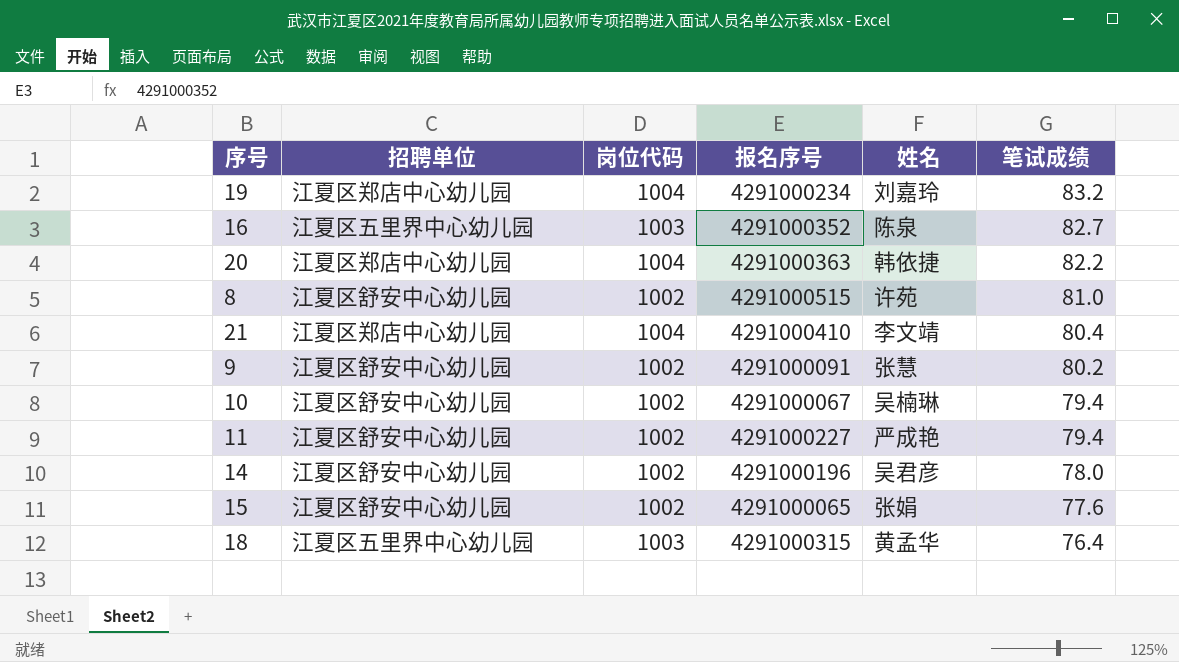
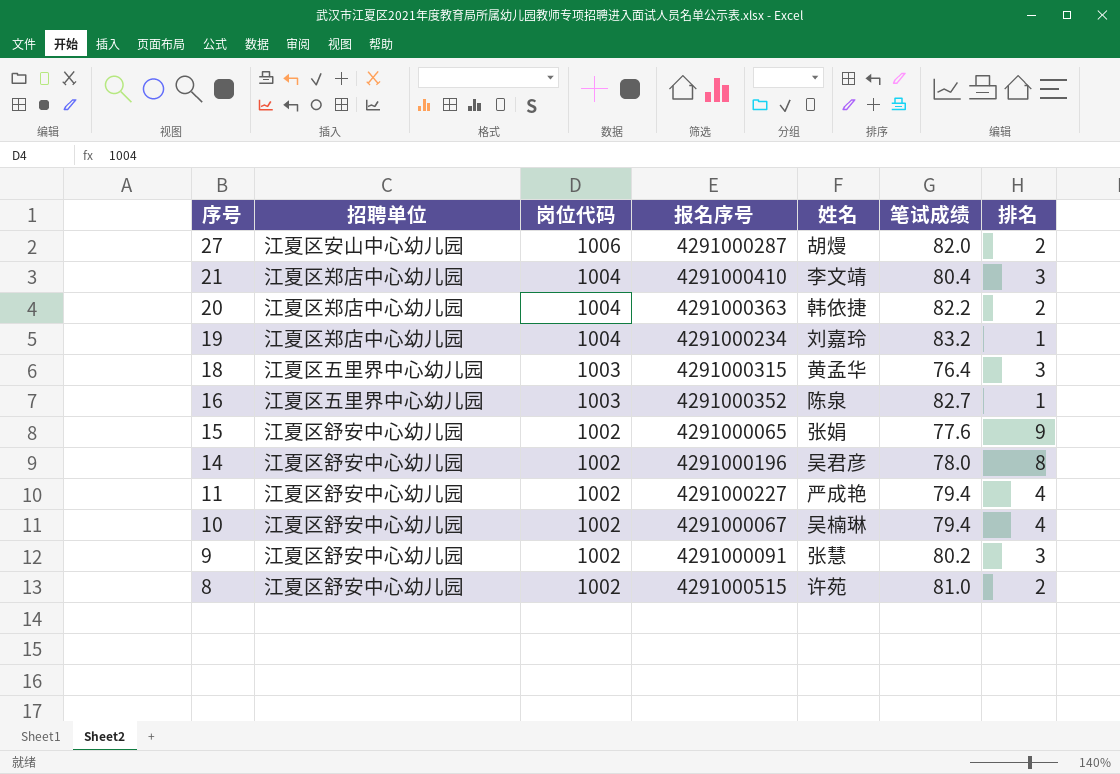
row order: 笔试成绩 descending -> 序号 descending
column 排名 | position: none -> 7
row 27: none -> 江夏区安山中心幼儿园 | 1006 | 4291000287 | 胡熳 | 82.0 | 2

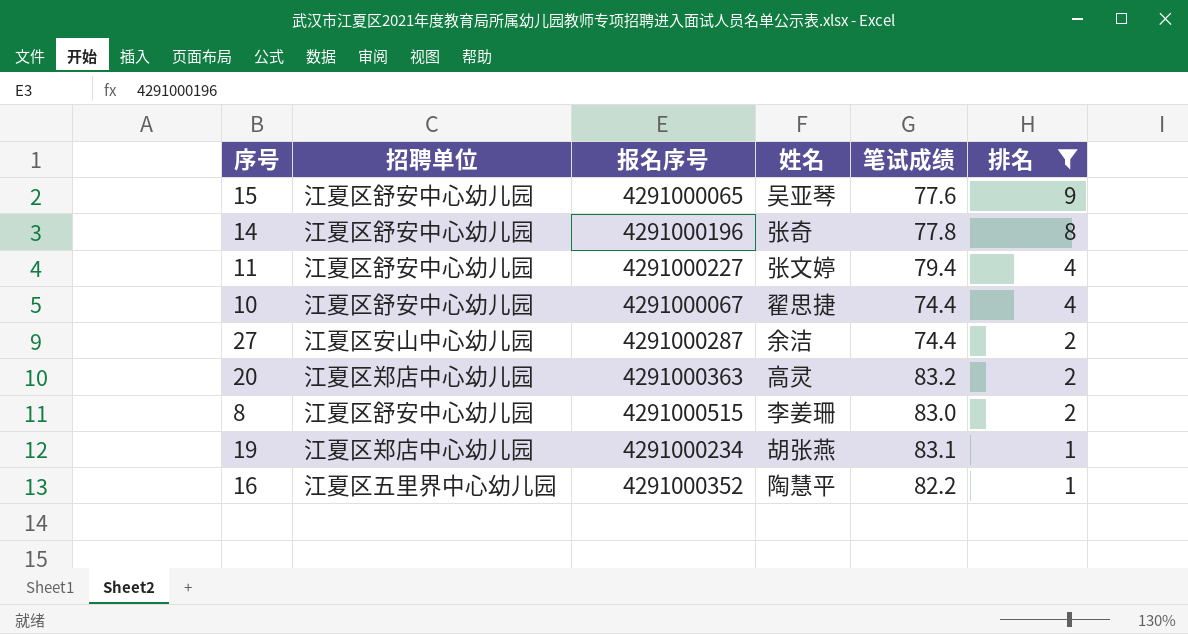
filter: none -> 排名 != 3
row order: 序号 descending -> 排名 descending
column 岗位代码 | position: 3 -> none
15 | 姓名: 张娟 -> 吴亚琴
14 | 姓名: 吴君彦 -> 张奇
14 | 笔试成绩: 78.0 -> 77.8
11 | 姓名: 严成艳 -> 张文婷
10 | 姓名: 吴楠琳 -> 翟思捷
10 | 笔试成绩: 79.4 -> 74.4
27 | 姓名: 胡熳 -> 余洁
27 | 笔试成绩: 82.0 -> 74.4
20 | 姓名: 韩依捷 -> 高灵
20 | 笔试成绩: 82.2 -> 83.2
8 | 姓名: 许苑 -> 李姜珊
8 | 笔试成绩: 81.0 -> 83.0
19 | 姓名: 刘嘉玲 -> 胡张燕
19 | 笔试成绩: 83.2 -> 83.1
16 | 姓名: 陈泉 -> 陶慧平
16 | 笔试成绩: 82.7 -> 82.2

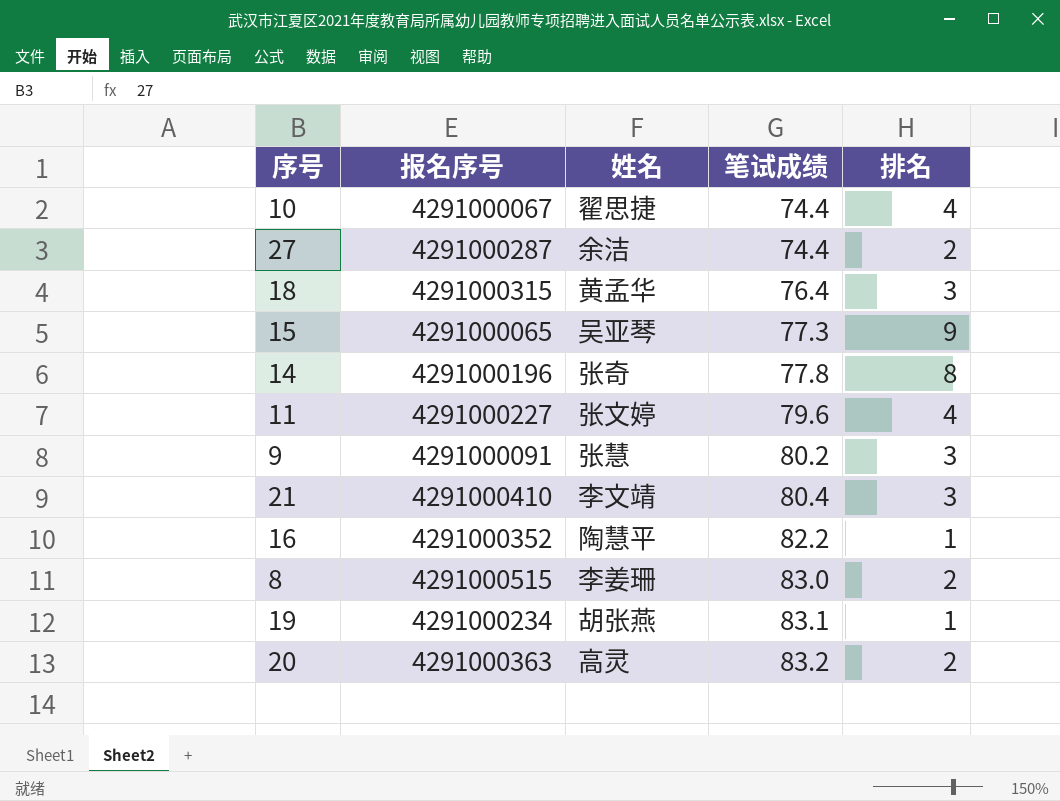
filter: 排名 != 3 -> none
row order: 排名 descending -> 笔试成绩 ascending
column 招聘单位 | position: 2 -> none
15 | 笔试成绩: 77.6 -> 77.3
11 | 笔试成绩: 79.4 -> 79.6

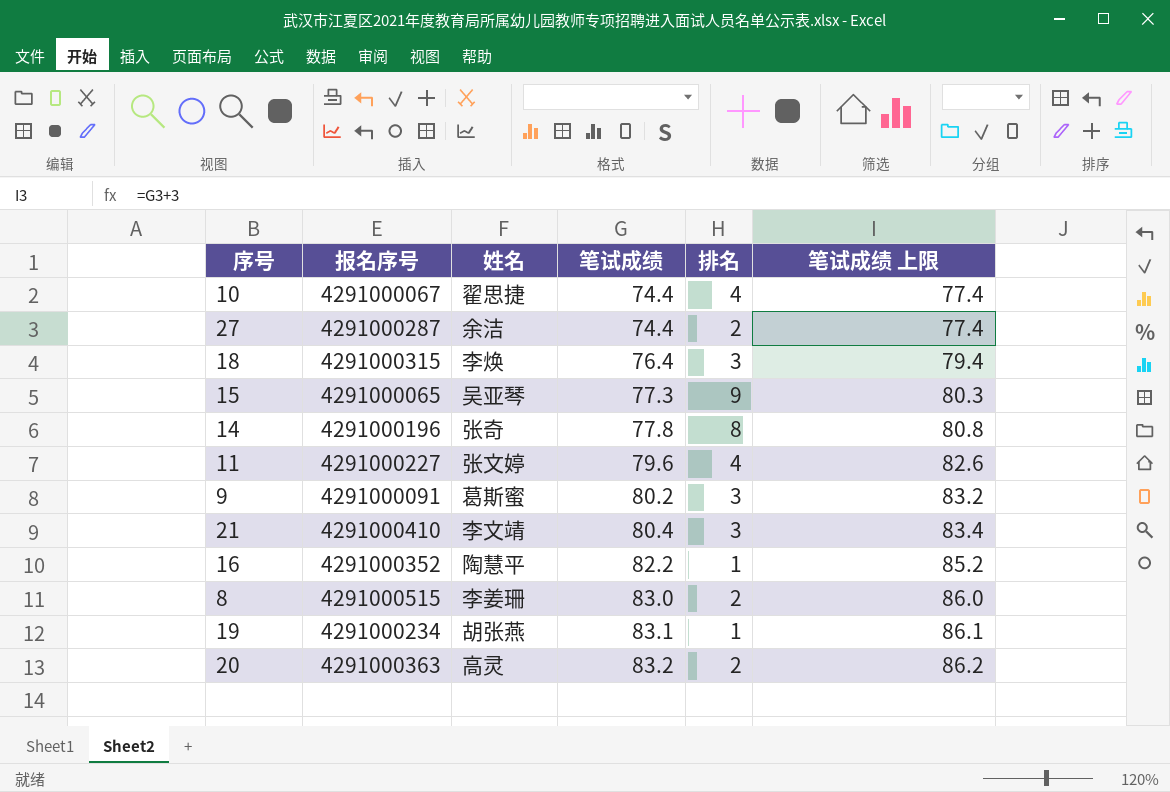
column 笔试成绩 上限 | formula: none -> [笔试成绩] + 3
18 | 姓名: 黄孟华 -> 李焕
9 | 姓名: 张慧 -> 葛斯蜜

